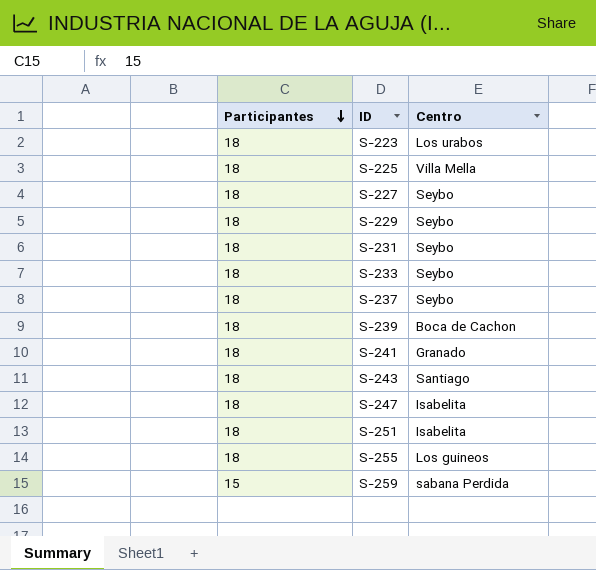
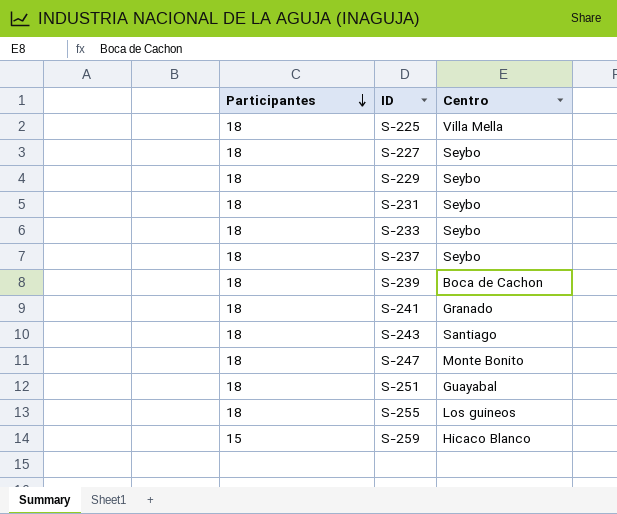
row S-223: 18 | Los urabos -> none
S-247 | Centro: Isabelita -> Monte Bonito
S-251 | Centro: Isabelita -> Guayabal
S-259 | Centro: sabana Perdida -> Hicaco Blanco

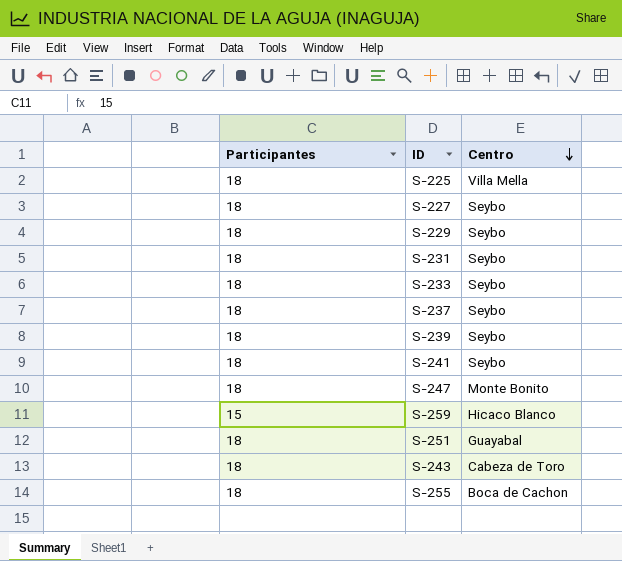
row order: Participantes descending -> Centro descending
S-239 | Centro: Boca de Cachon -> Seybo
S-241 | Centro: Granado -> Seybo
S-243 | Centro: Santiago -> Cabeza de Toro
S-255 | Centro: Los guineos -> Boca de Cachon

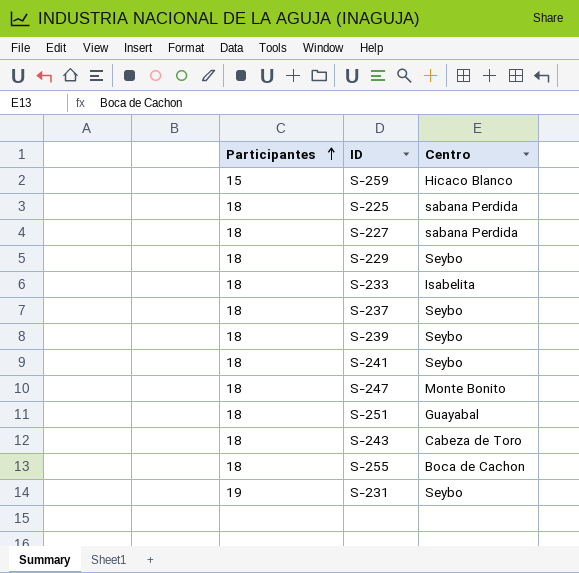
row order: Centro descending -> Participantes ascending
S-225 | Centro: Villa Mella -> sabana Perdida
S-227 | Centro: Seybo -> sabana Perdida
S-233 | Centro: Seybo -> Isabelita
S-231 | Participantes: 18 -> 19

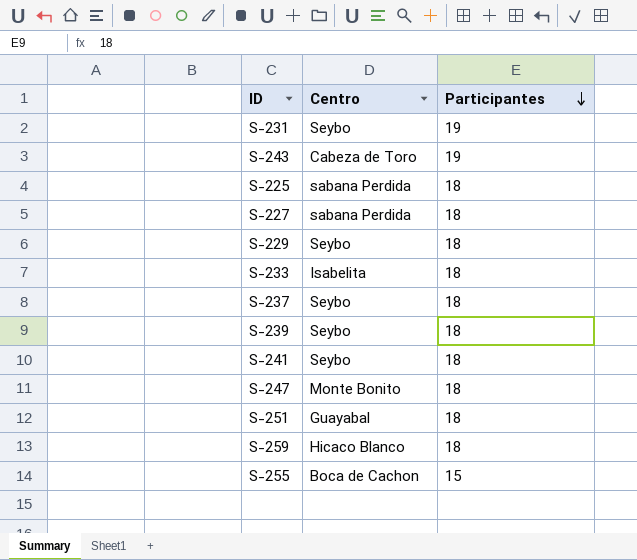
row order: Participantes ascending -> Participantes descending
column Participantes | position: 1 -> 3
S-243 | Participantes: 18 -> 19
S-259 | Participantes: 15 -> 18
S-255 | Participantes: 18 -> 15

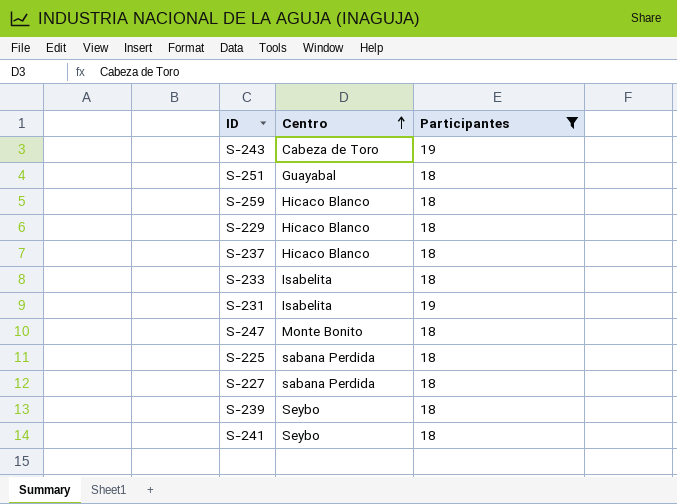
filter: none -> Participantes != 15
row order: Participantes descending -> Centro ascending
S-229 | Centro: Seybo -> Hicaco Blanco
S-237 | Centro: Seybo -> Hicaco Blanco
S-231 | Centro: Seybo -> Isabelita

